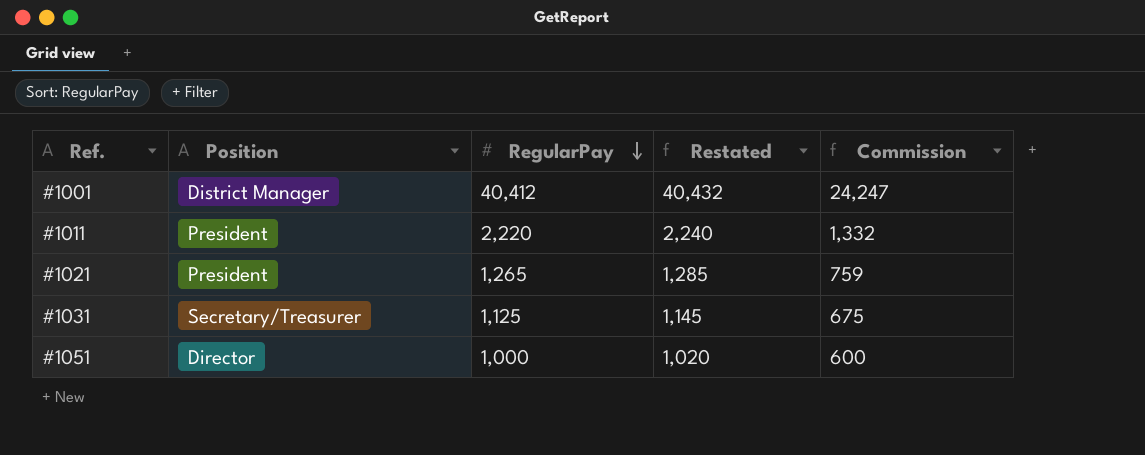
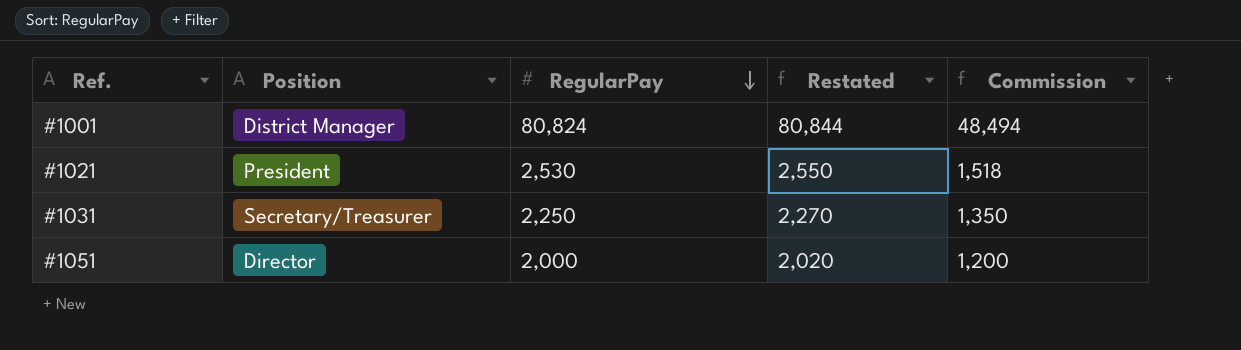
row #1011: President | 2,220 | 2,240 | 1,332 -> none
#1001 | RegularPay: 40,412 -> 80,824
#1001 | Restated: 40,432 -> 80,844
#1001 | Commission: 24,247 -> 48,494
#1021 | RegularPay: 1,265 -> 2,530
#1021 | Restated: 1,285 -> 2,550
#1021 | Commission: 759 -> 1,518
#1031 | RegularPay: 1,125 -> 2,250
#1031 | Restated: 1,145 -> 2,270
#1031 | Commission: 675 -> 1,350
#1051 | RegularPay: 1,000 -> 2,000
#1051 | Restated: 1,020 -> 2,020
#1051 | Commission: 600 -> 1,200

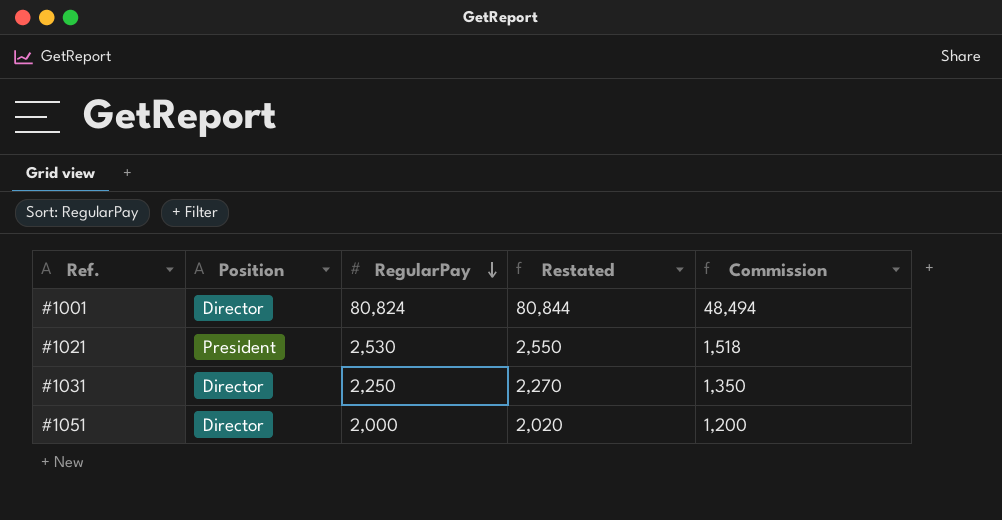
#1001 | Position: District Manager -> Director
#1031 | Position: Secretary/Treasurer -> Director

